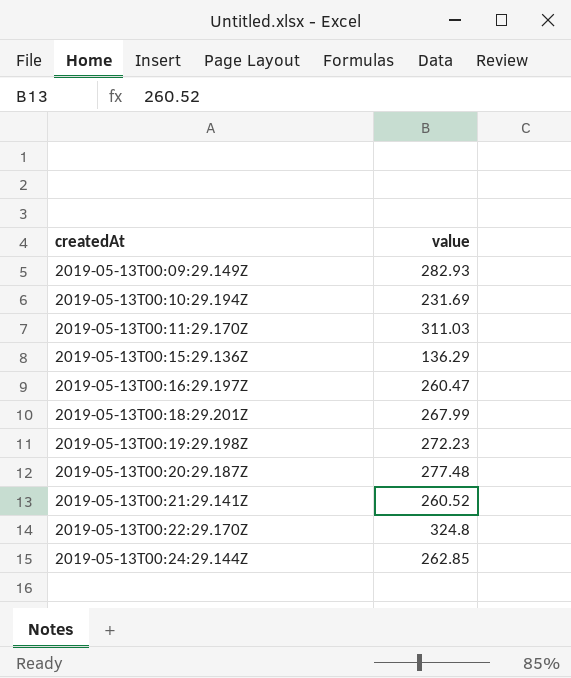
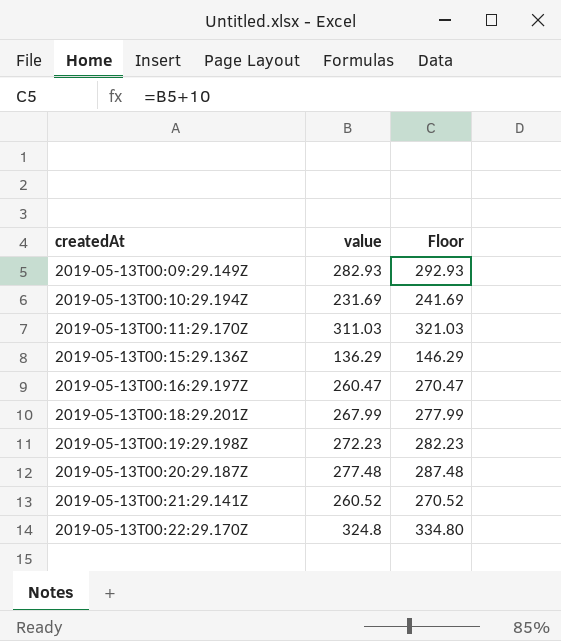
column Floor | formula: none -> [value] + 10
row 2019-05-13T00:24:29.144Z: 262.85 -> none

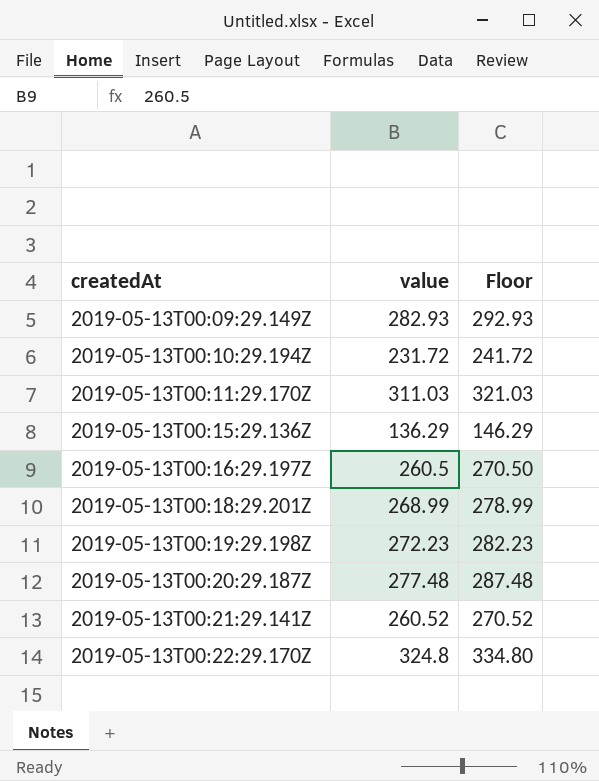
2019-05-13T00:10:29.194Z | value: 231.69 -> 231.72
2019-05-13T00:10:29.194Z | Floor: 241.69 -> 241.72
2019-05-13T00:16:29.197Z | value: 260.47 -> 260.5
2019-05-13T00:16:29.197Z | Floor: 270.47 -> 270.50
2019-05-13T00:18:29.201Z | value: 267.99 -> 268.99
2019-05-13T00:18:29.201Z | Floor: 277.99 -> 278.99

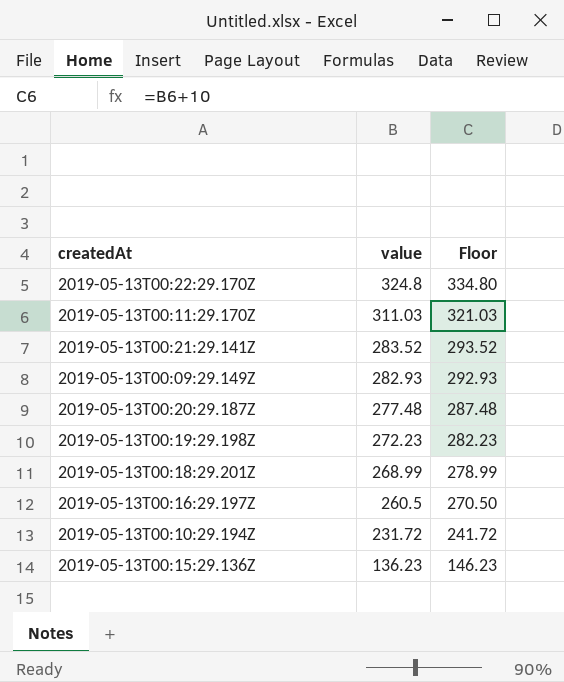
row order: createdAt ascending -> value descending
2019-05-13T00:21:29.141Z | value: 260.52 -> 283.52
2019-05-13T00:21:29.141Z | Floor: 270.52 -> 293.52
2019-05-13T00:15:29.136Z | value: 136.29 -> 136.23
2019-05-13T00:15:29.136Z | Floor: 146.29 -> 146.23

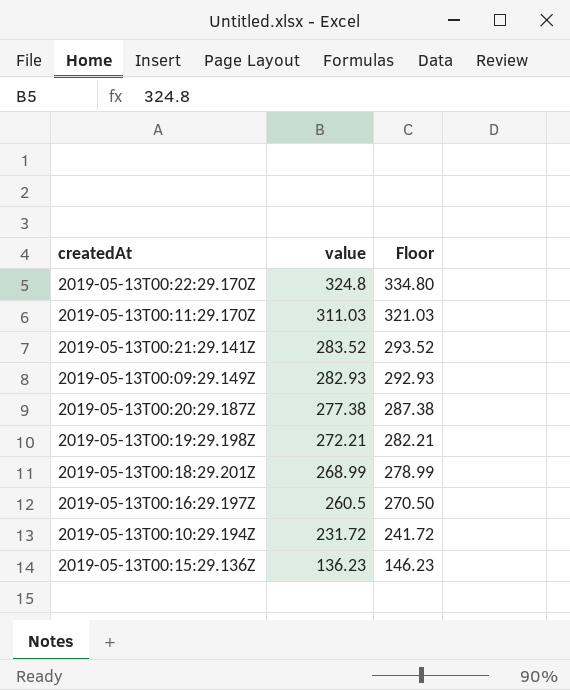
2019-05-13T00:20:29.187Z | value: 277.48 -> 277.38
2019-05-13T00:20:29.187Z | Floor: 287.48 -> 287.38
2019-05-13T00:19:29.198Z | value: 272.23 -> 272.21
2019-05-13T00:19:29.198Z | Floor: 282.23 -> 282.21

